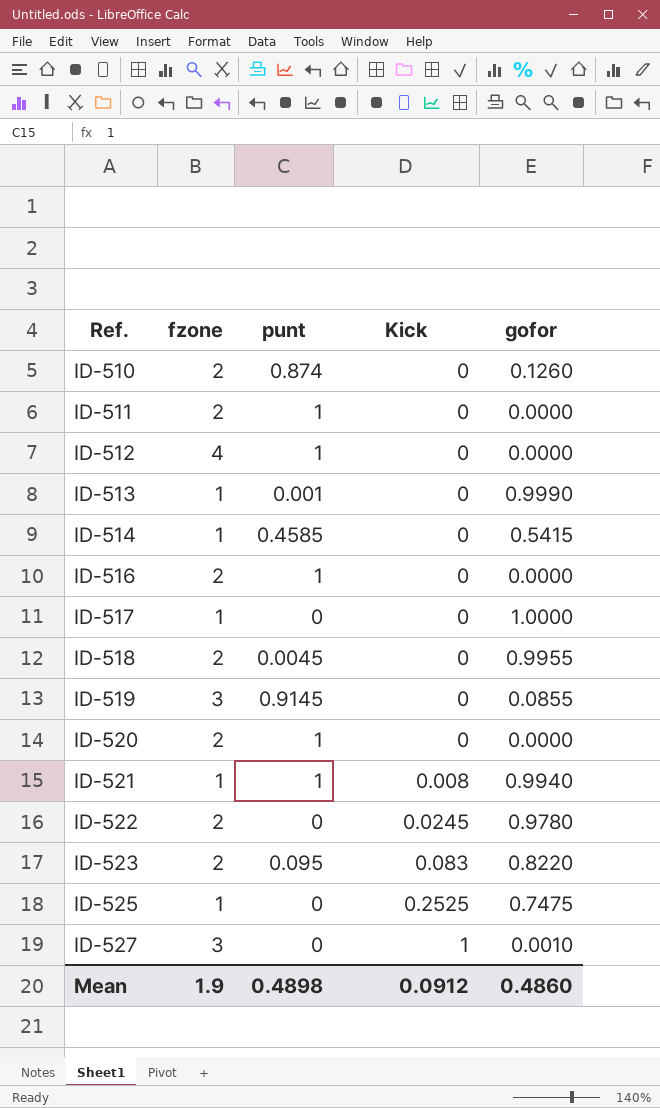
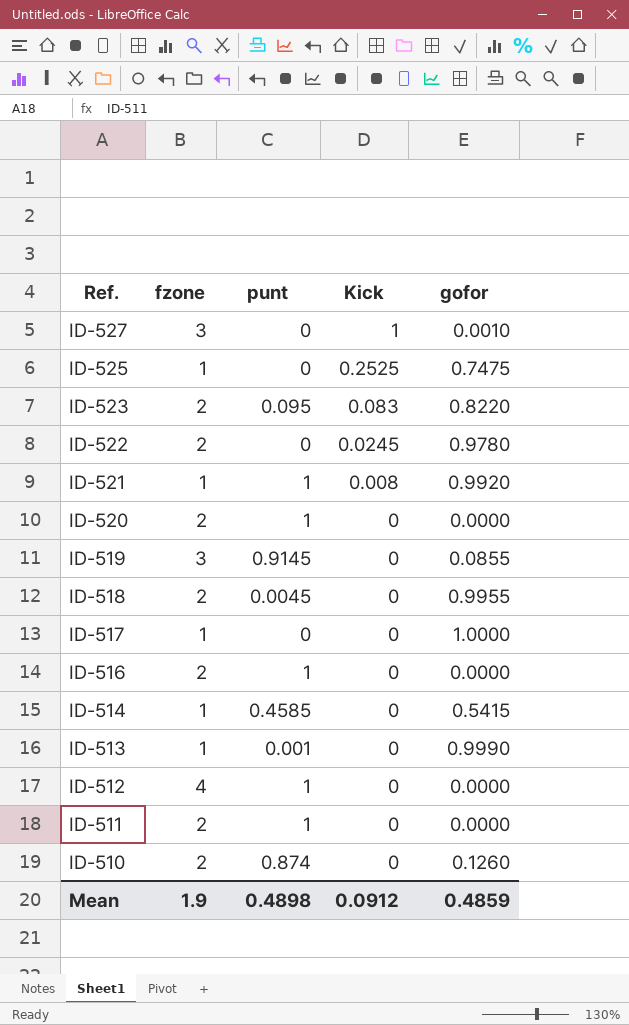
row order: Ref. ascending -> Ref. descending
ID-521 | gofor: 0.9940 -> 0.9920
Mean | gofor: 0.4860 -> 0.4859

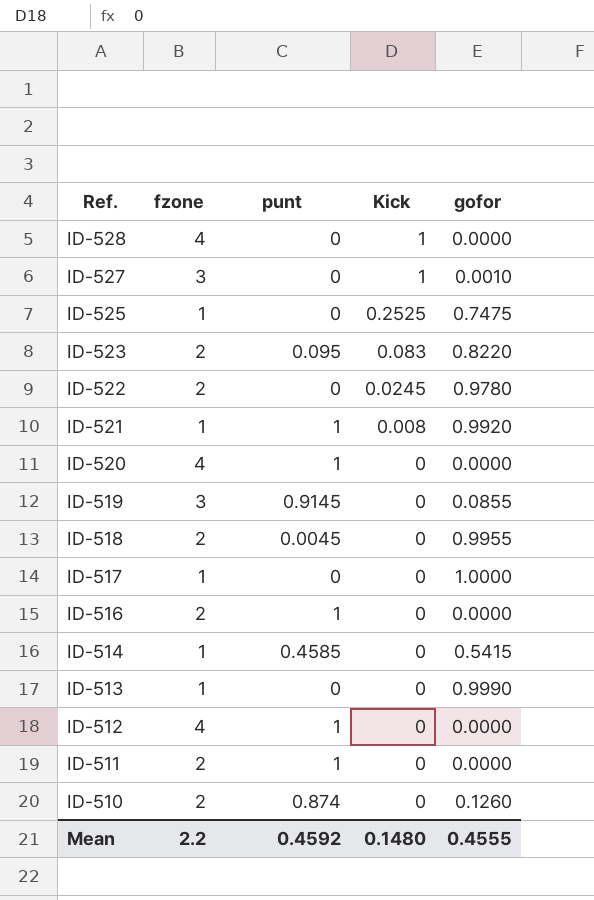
row ID-528: none -> 4 | 0 | 1 | 0.0000
ID-520 | fzone: 2 -> 4
ID-513 | punt: 0.001 -> 0
Mean | fzone: 1.9 -> 2.2
Mean | punt: 0.4898 -> 0.4592
Mean | Kick: 0.0912 -> 0.1480
Mean | gofor: 0.4859 -> 0.4555

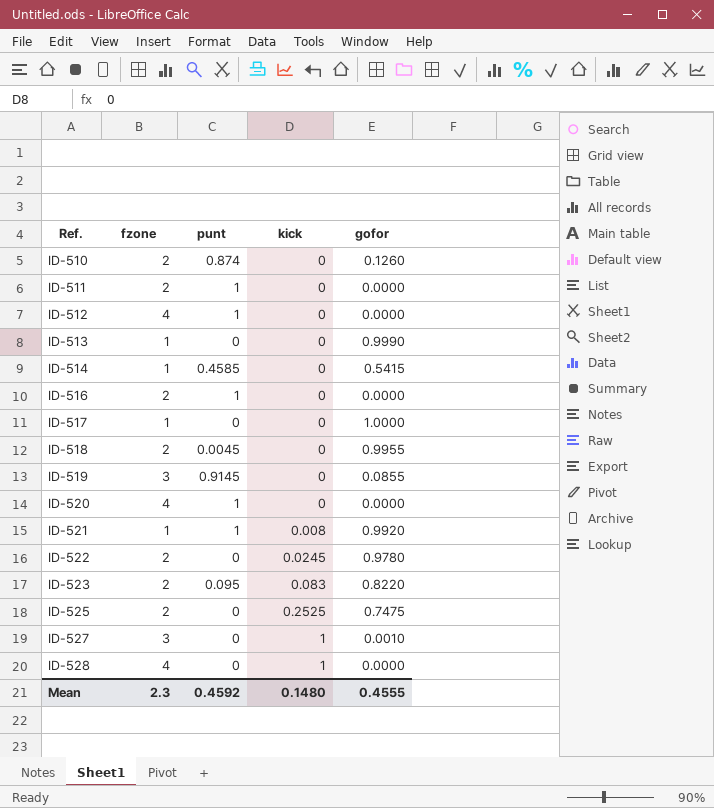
row order: Ref. descending -> Ref. ascending
column name: Kick -> kick
ID-525 | fzone: 1 -> 2
Mean | fzone: 2.2 -> 2.3

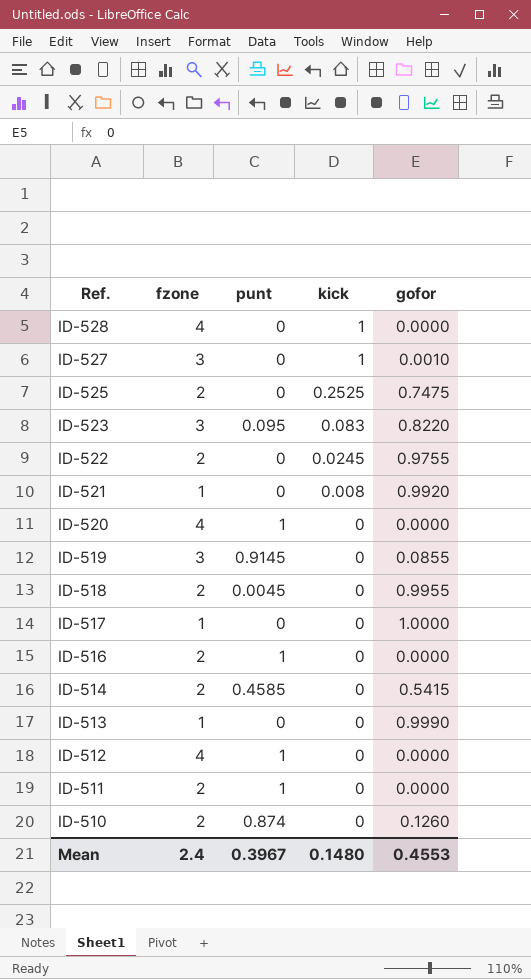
row order: Ref. ascending -> Ref. descending
ID-523 | fzone: 2 -> 3
ID-522 | gofor: 0.9780 -> 0.9755
ID-521 | punt: 1 -> 0
ID-514 | fzone: 1 -> 2
Mean | fzone: 2.3 -> 2.4
Mean | punt: 0.4592 -> 0.3967
Mean | gofor: 0.4555 -> 0.4553

